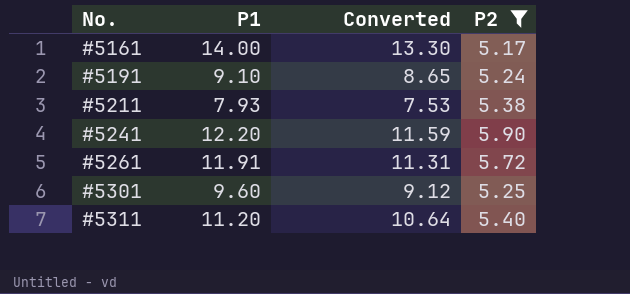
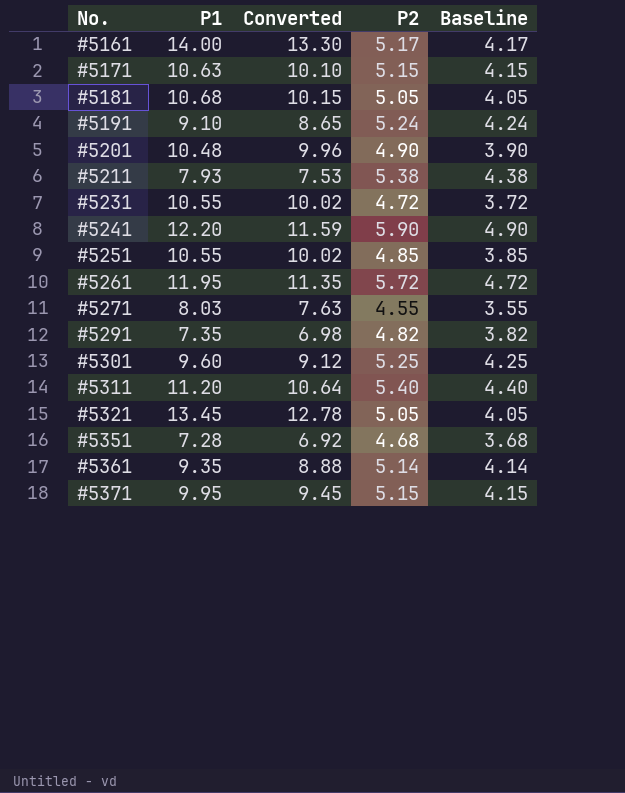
filter: P2 >= 5.17 -> none
column Baseline | formula: none -> [P2] - 1
#5261 | P1: 11.91 -> 11.95
#5261 | Converted: 11.31 -> 11.35

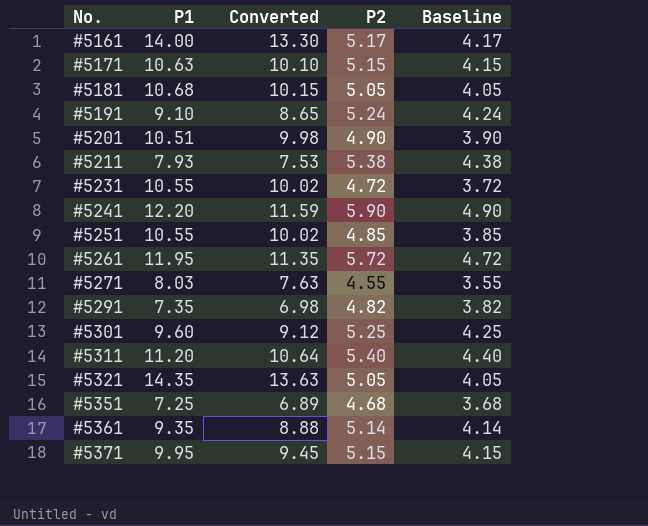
#5201 | P1: 10.48 -> 10.51
#5201 | Converted: 9.96 -> 9.98
#5321 | P1: 13.45 -> 14.35
#5321 | Converted: 12.78 -> 13.63
#5351 | P1: 7.28 -> 7.25
#5351 | Converted: 6.92 -> 6.89

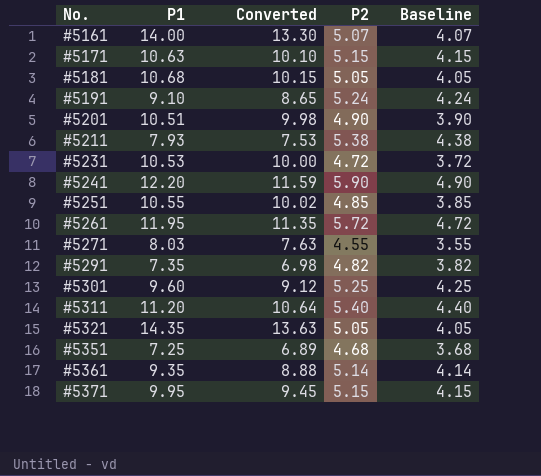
#5161 | P2: 5.17 -> 5.07
#5161 | Baseline: 4.17 -> 4.07
#5231 | P1: 10.55 -> 10.53
#5231 | Converted: 10.02 -> 10.00

